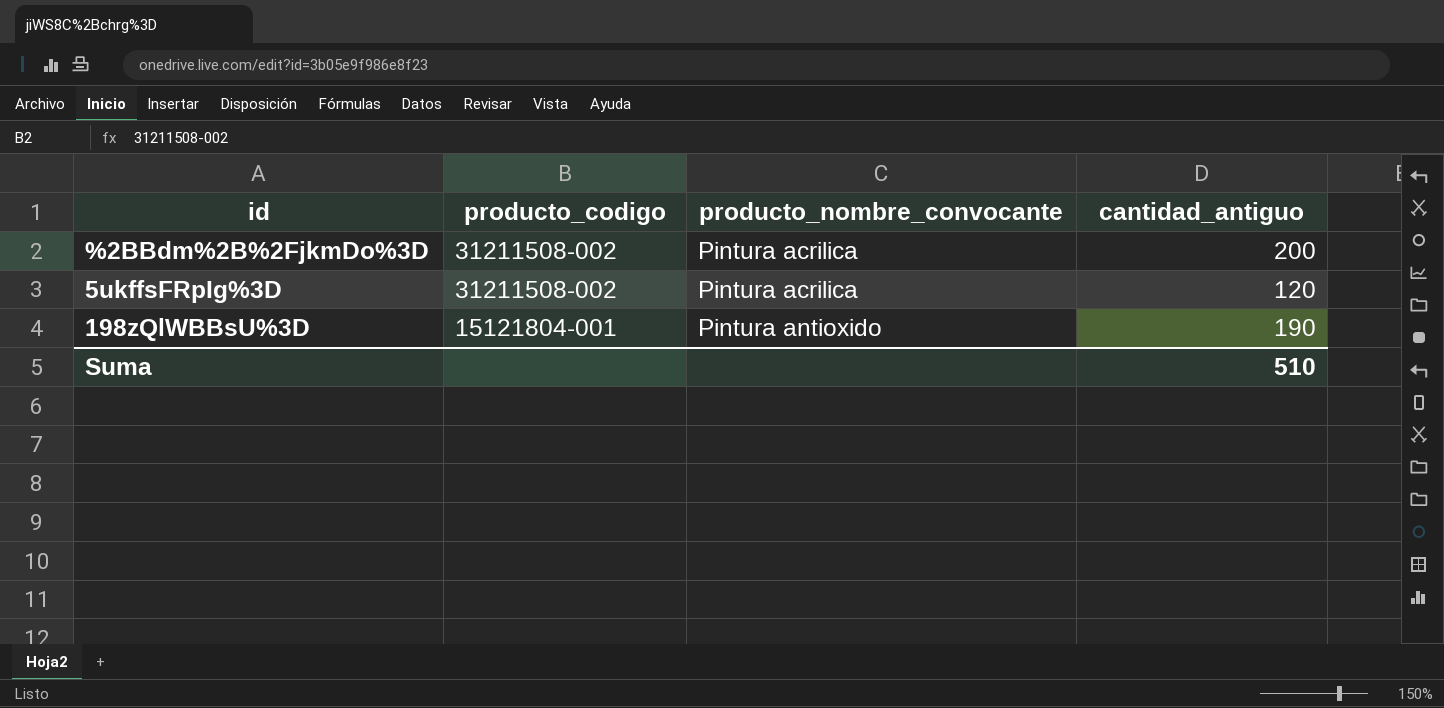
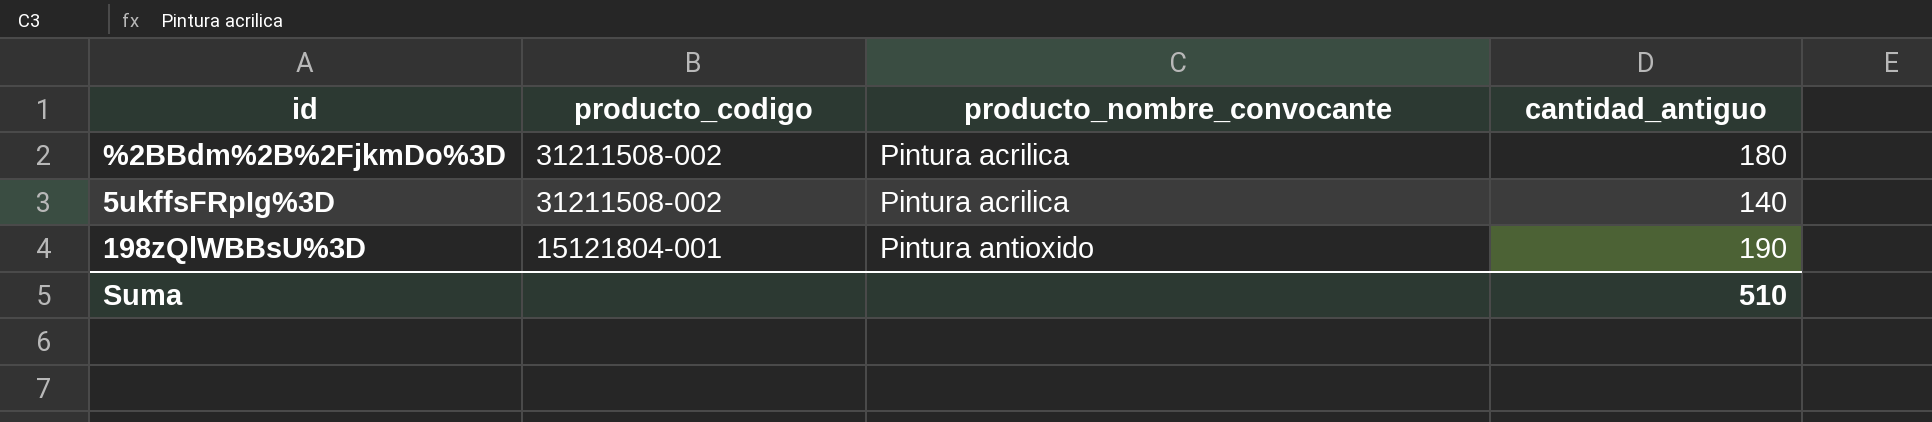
%2BBdm%2B%2FjkmDo%3D | cantidad_antiguo: 200 -> 180
5ukffsFRpIg%3D | cantidad_antiguo: 120 -> 140

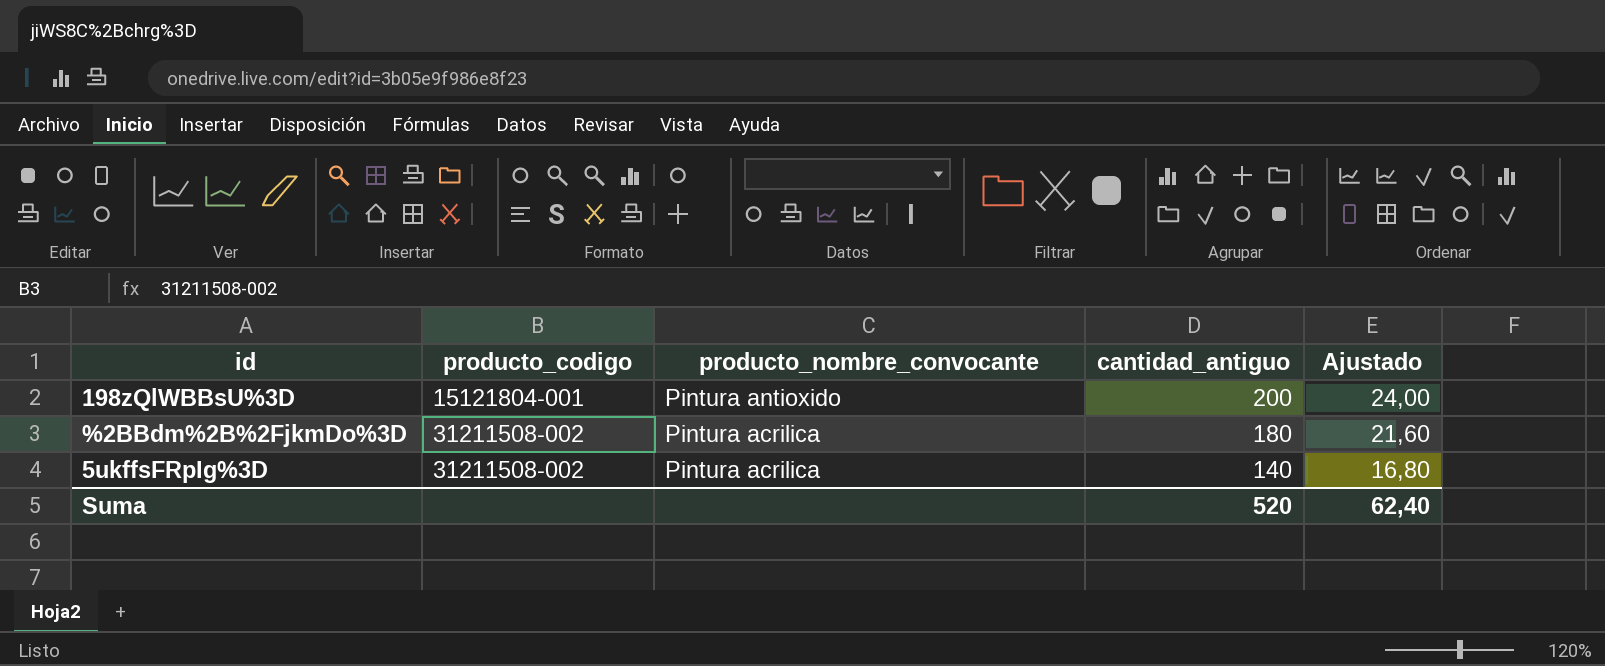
row order: producto_codigo descending -> producto_codigo ascending
column Ajustado | formula: none -> [cantidad_antiguo] * 0,12
198zQlWBBsU%3D | cantidad_antiguo: 190 -> 200
Suma | cantidad_antiguo: 510 -> 520

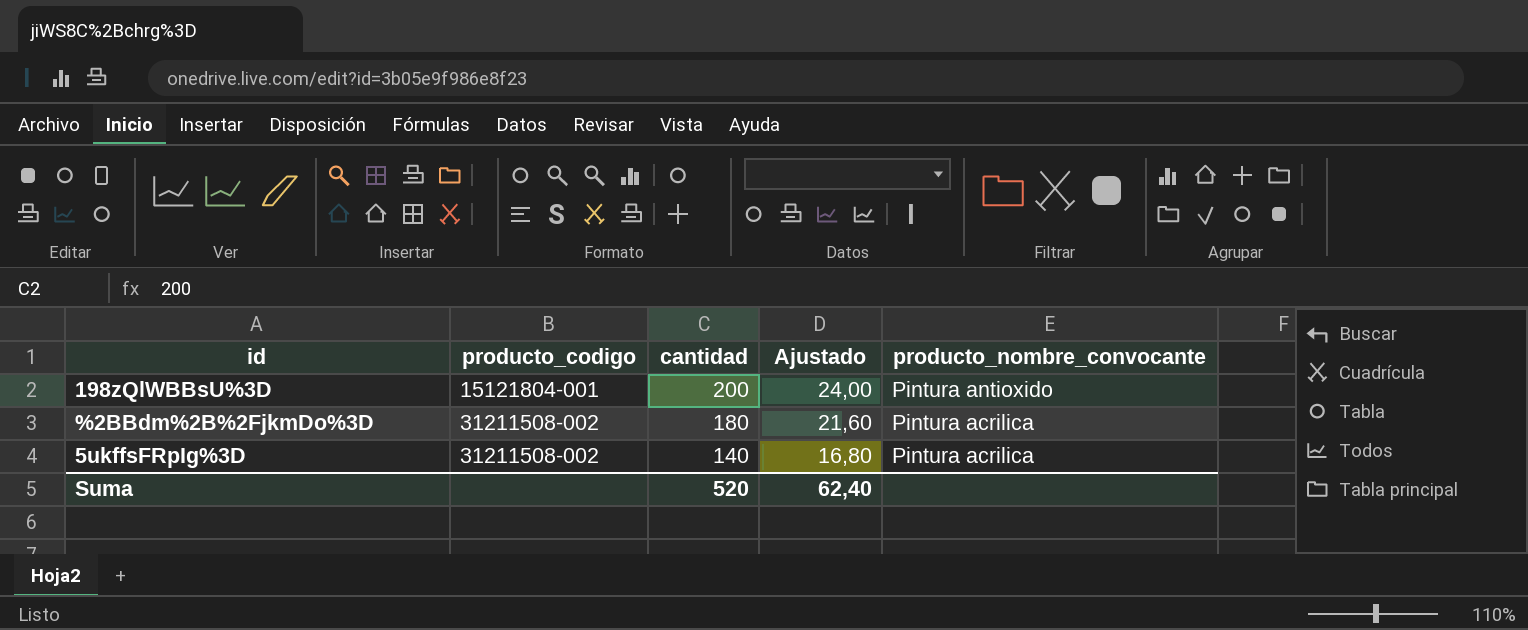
column name: cantidad_antiguo -> cantidad
column producto_nombre_convocante | position: 3 -> 5

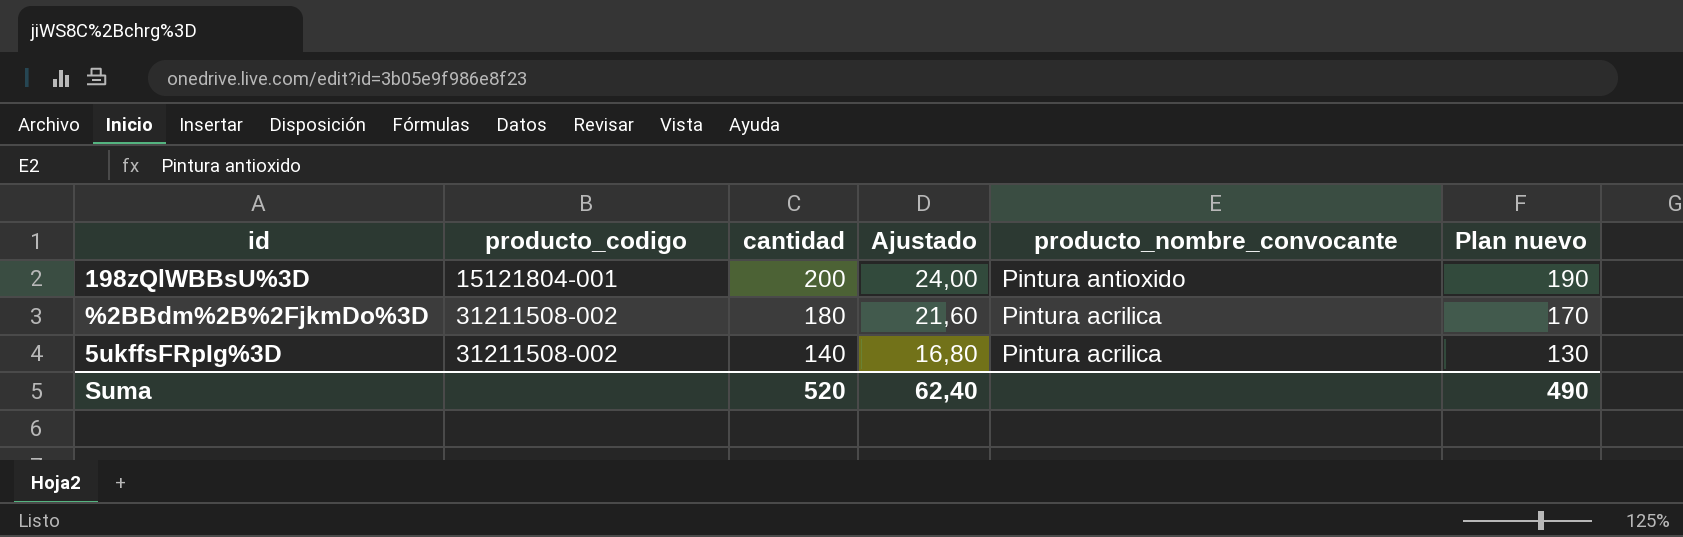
column Plan nuevo | formula: none -> [cantidad] - 10

